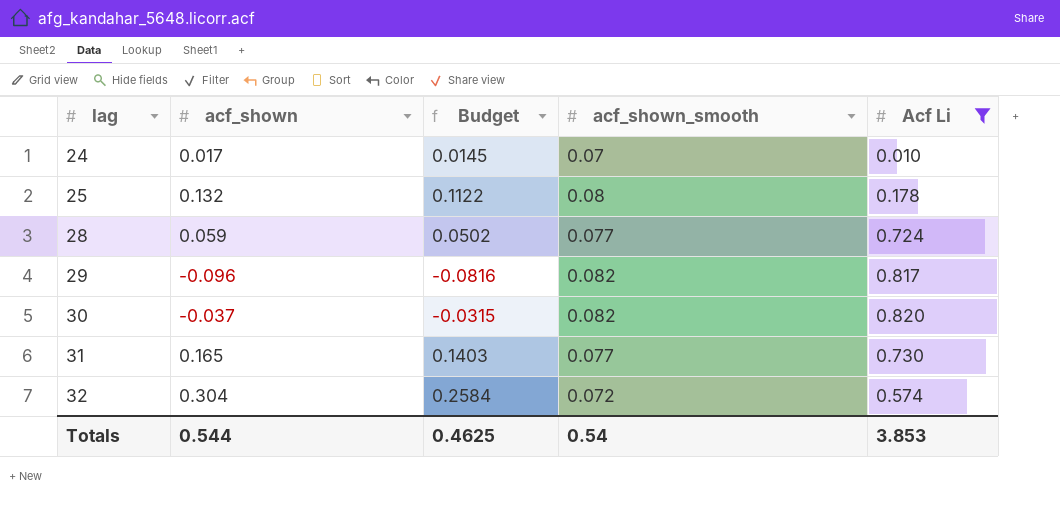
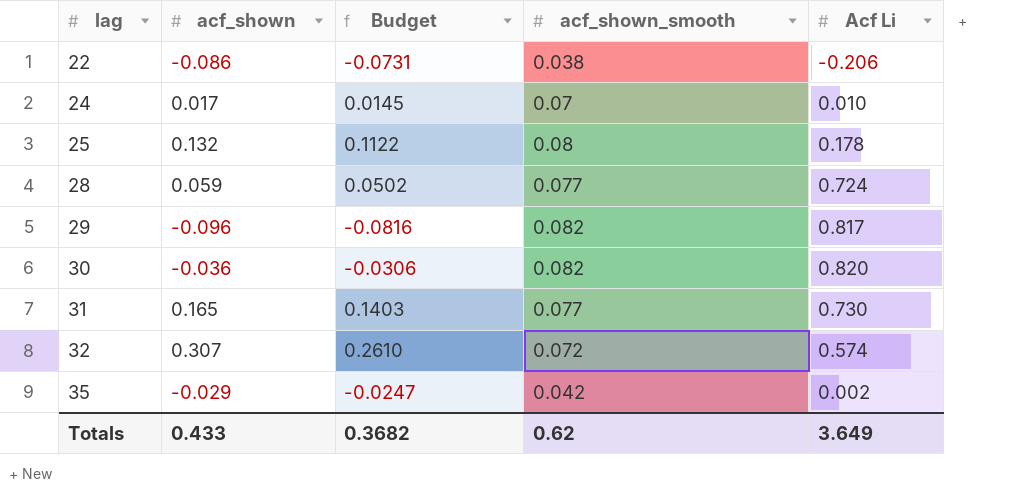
filter: Acf Li >= 0.010 -> none
30 | acf_shown: -0.037 -> -0.036
30 | Budget: -0.0315 -> -0.0306
32 | acf_shown: 0.304 -> 0.307
32 | Budget: 0.2584 -> 0.2610
Totals | acf_shown: 0.544 -> 0.433
Totals | Budget: 0.4625 -> 0.3682
Totals | acf_shown_smooth: 0.54 -> 0.62
Totals | Acf Li: 3.853 -> 3.649

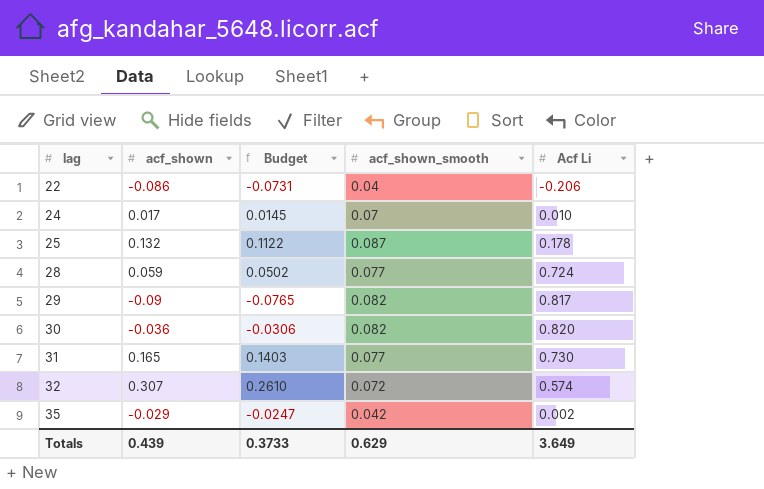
22 | acf_shown_smooth: 0.038 -> 0.04
25 | acf_shown_smooth: 0.08 -> 0.087
29 | acf_shown: -0.096 -> -0.09
29 | Budget: -0.0816 -> -0.0765
Totals | acf_shown: 0.433 -> 0.439
Totals | Budget: 0.3682 -> 0.3733
Totals | acf_shown_smooth: 0.62 -> 0.629

